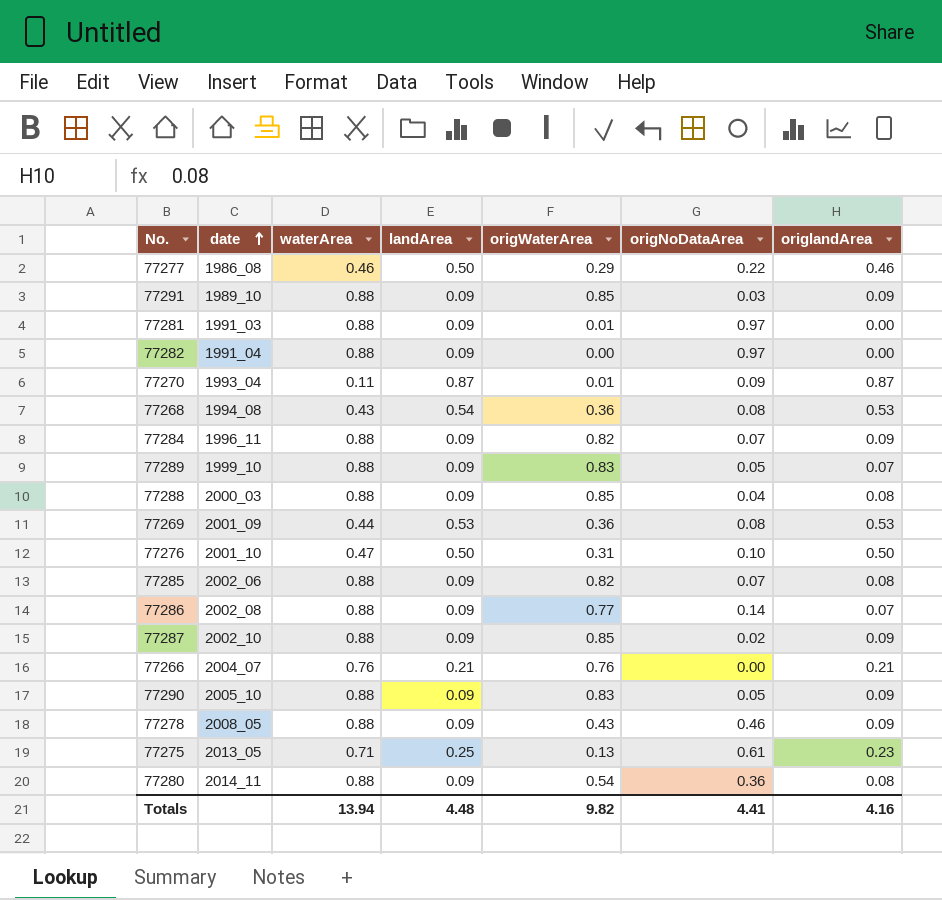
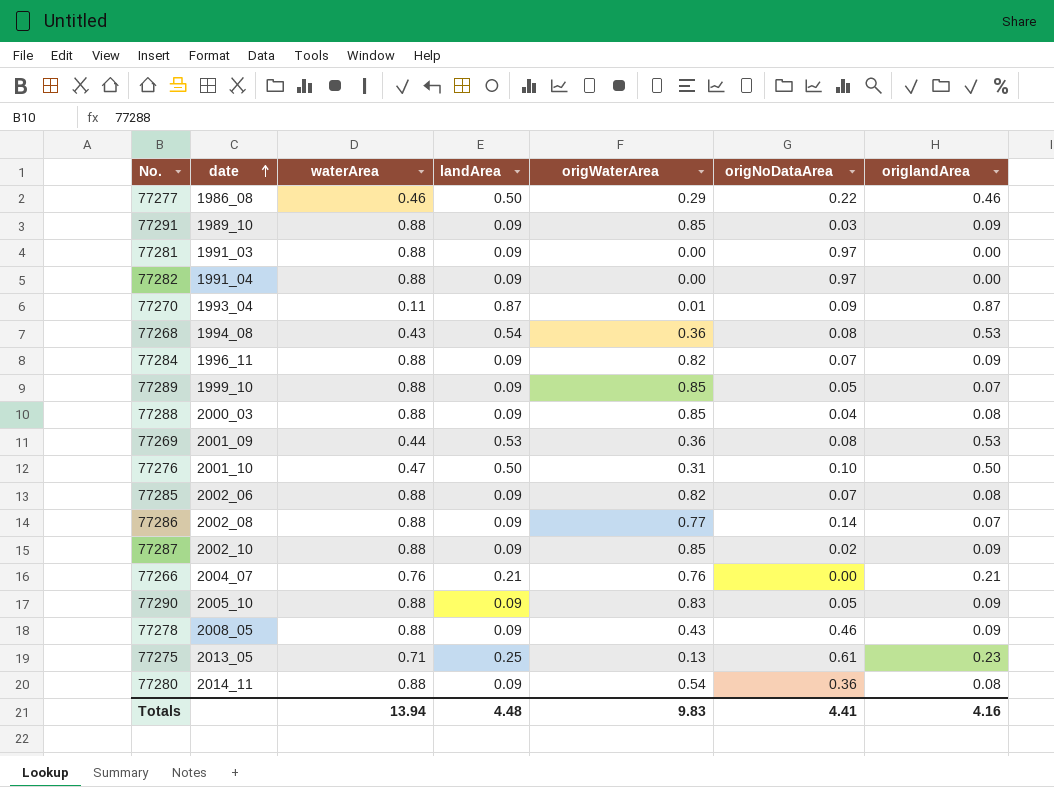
77281 | origWaterArea: 0.01 -> 0.00
77289 | origWaterArea: 0.83 -> 0.85
Totals | origWaterArea: 9.82 -> 9.83

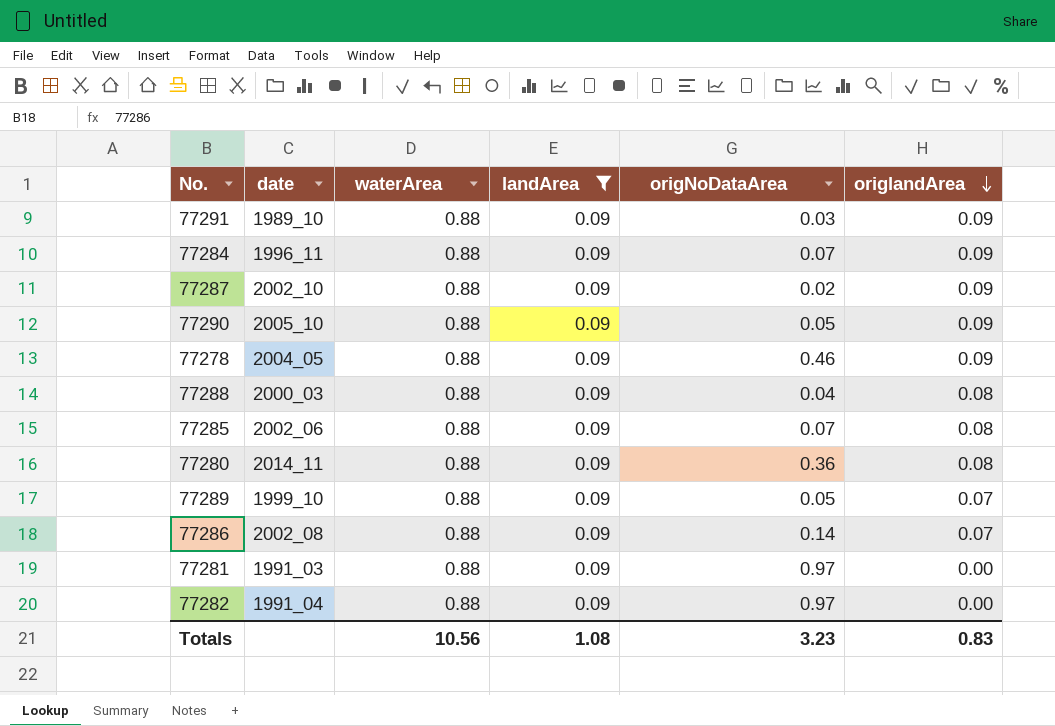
filter: none -> landArea = 0.09
row order: date ascending -> origlandArea descending
column origWaterArea | position: 5 -> none
77278 | date: 2008_05 -> 2004_05
Totals | waterArea: 13.94 -> 10.56
Totals | landArea: 4.48 -> 1.08
Totals | origNoDataArea: 4.41 -> 3.23
Totals | origlandArea: 4.16 -> 0.83

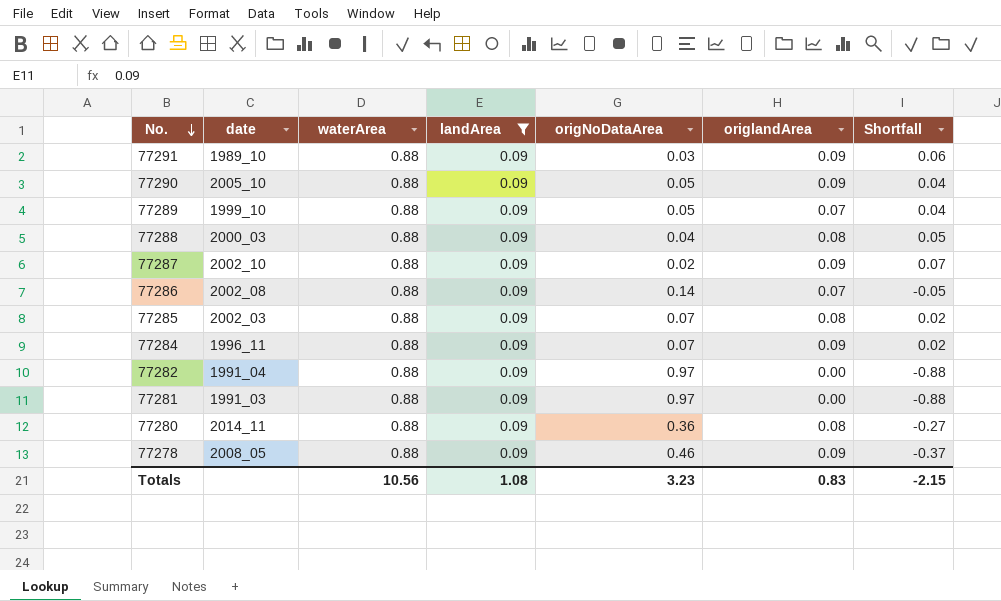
row order: origlandArea descending -> No. descending
column Shortfall | formula: none -> [landArea] - [origNoDataArea]
77285 | date: 2002_06 -> 2002_03
77278 | date: 2004_05 -> 2008_05

